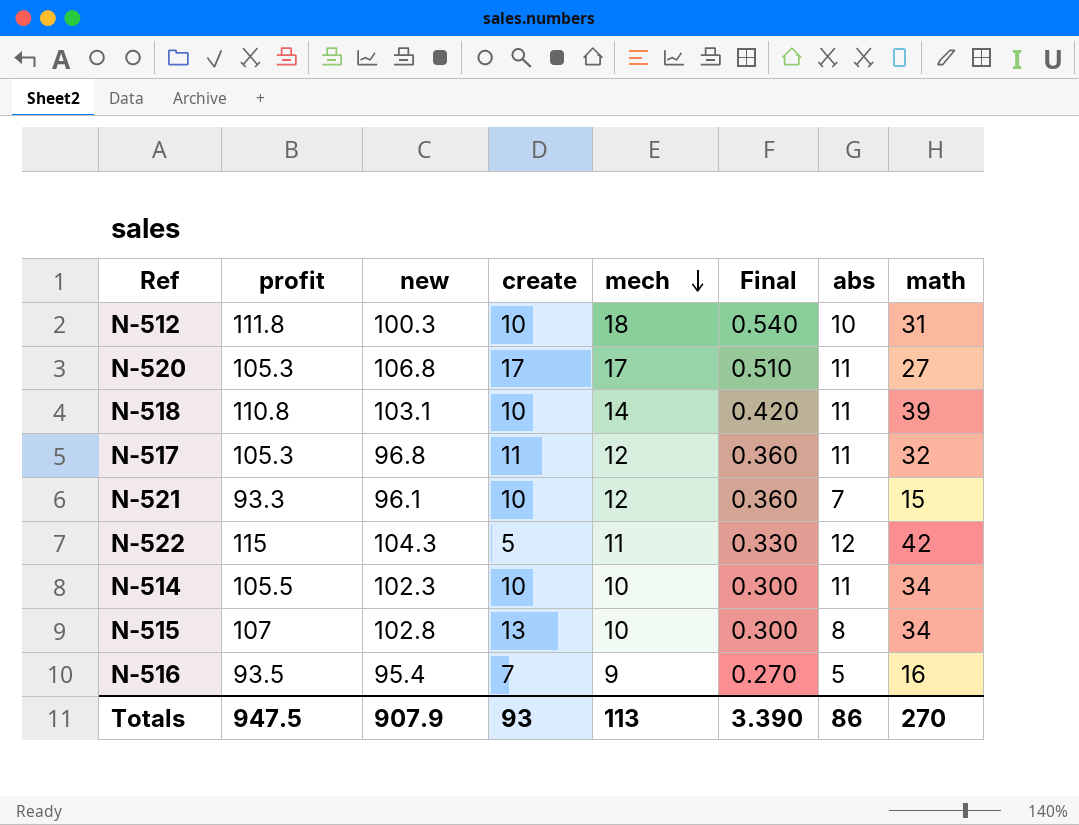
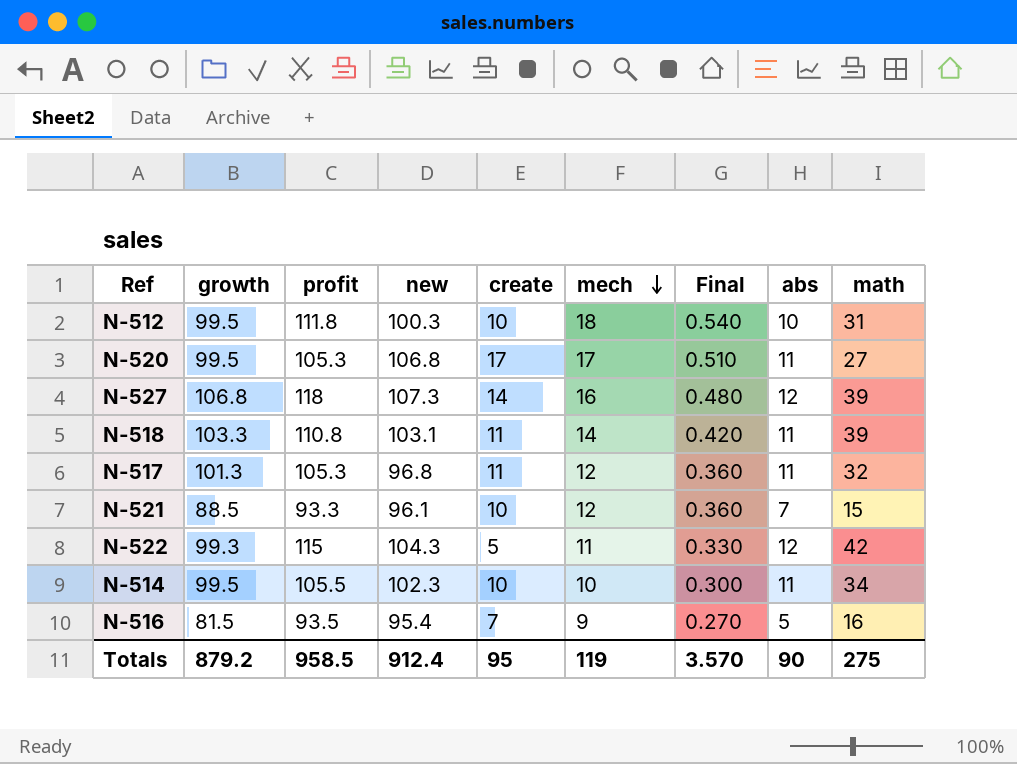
column growth | position: none -> 2
row N-515: 107 | 102.8 | 13 | 10 | 0.300 | 8 | 34 -> none
row N-527: none -> 106.8 | 118 | 107.3 | 14 | 16 | 0.480 | 12 | 39
N-518 | create: 10 -> 11
Totals | profit: 947.5 -> 958.5
Totals | new: 907.9 -> 912.4
Totals | create: 93 -> 95
Totals | mech: 113 -> 119
Totals | Final: 3.390 -> 3.570
Totals | abs: 86 -> 90
Totals | math: 270 -> 275

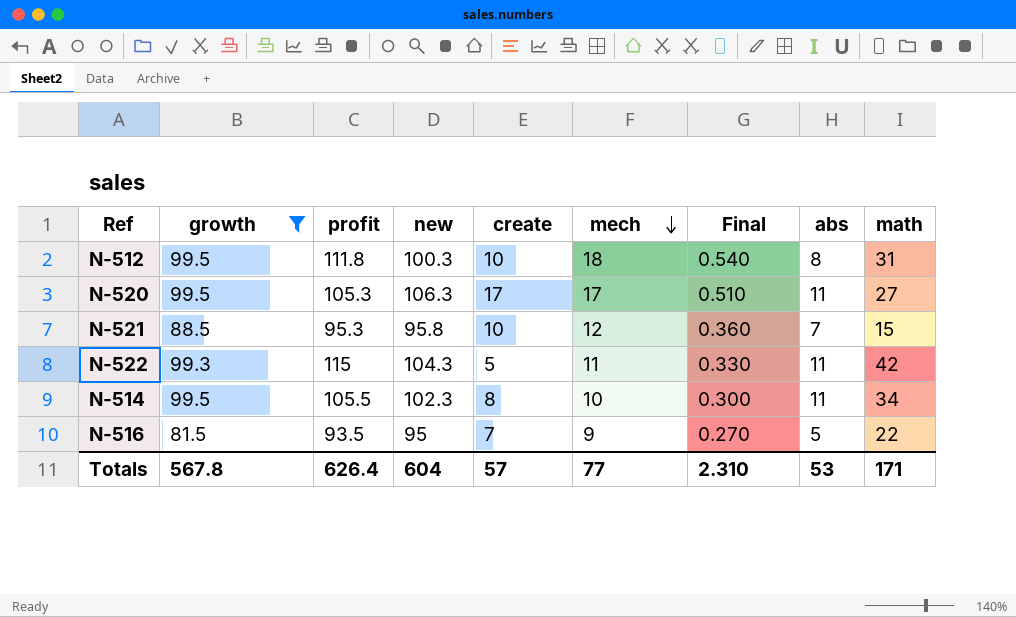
filter: none -> growth <= 99.5
N-512 | abs: 10 -> 8
N-520 | new: 106.8 -> 106.3
N-521 | profit: 93.3 -> 95.3
N-521 | new: 96.1 -> 95.8
N-522 | abs: 12 -> 11
N-514 | create: 10 -> 8
N-516 | new: 95.4 -> 95
N-516 | math: 16 -> 22
Totals | growth: 879.2 -> 567.8
Totals | profit: 958.5 -> 626.4
Totals | new: 912.4 -> 604
Totals | create: 95 -> 57
Totals | mech: 119 -> 77
Totals | Final: 3.570 -> 2.310
Totals | abs: 90 -> 53
Totals | math: 275 -> 171

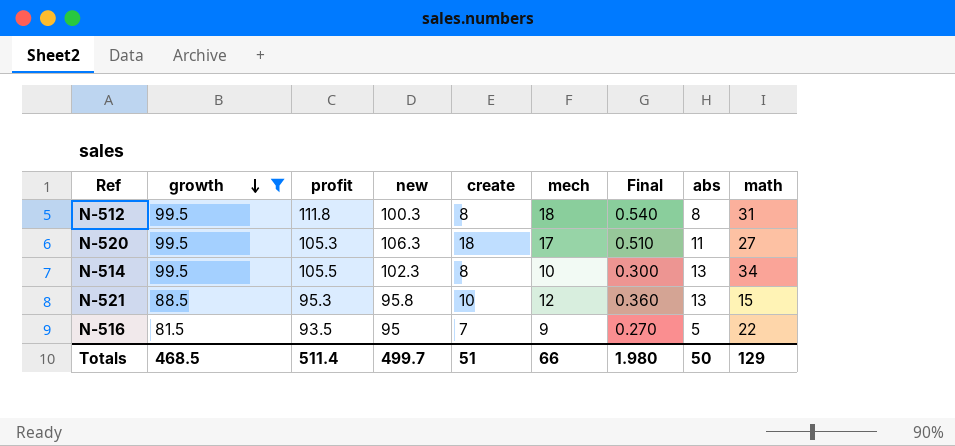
row order: mech descending -> growth descending
row N-522: 99.3 | 115 | 104.3 | 5 | 11 | 0.330 | 11 | 42 -> none
N-512 | create: 10 -> 8
N-520 | create: 17 -> 18
N-514 | abs: 11 -> 13
N-521 | abs: 7 -> 13
Totals | growth: 567.8 -> 468.5
Totals | profit: 626.4 -> 511.4
Totals | new: 604 -> 499.7
Totals | create: 57 -> 51
Totals | mech: 77 -> 66
Totals | Final: 2.310 -> 1.980
Totals | abs: 53 -> 50
Totals | math: 171 -> 129

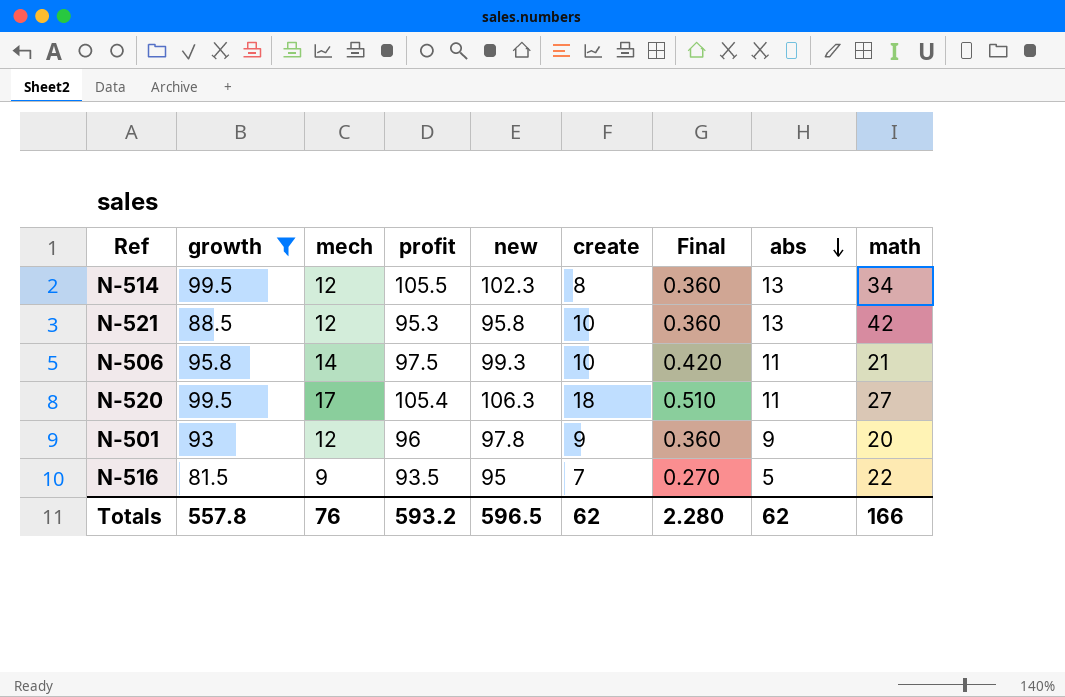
row order: growth descending -> abs descending
column mech | position: 6 -> 3
row N-512: 99.5 | 111.8 | 100.3 | 8 | 18 | 0.540 | 8 | 31 -> none
N-514 | mech: 10 -> 12
N-514 | Final: 0.300 -> 0.360
N-521 | math: 15 -> 42
row N-506: none -> 95.8 | 14 | 97.5 | 99.3 | 10 | 0.420 | 11 | 21
N-520 | profit: 105.3 -> 105.4
row N-501: none -> 93 | 12 | 96 | 97.8 | 9 | 0.360 | 9 | 20
Totals | growth: 468.5 -> 557.8
Totals | mech: 66 -> 76
Totals | profit: 511.4 -> 593.2
Totals | new: 499.7 -> 596.5
Totals | create: 51 -> 62
Totals | Final: 1.980 -> 2.280
Totals | abs: 50 -> 62
Totals | math: 129 -> 166

